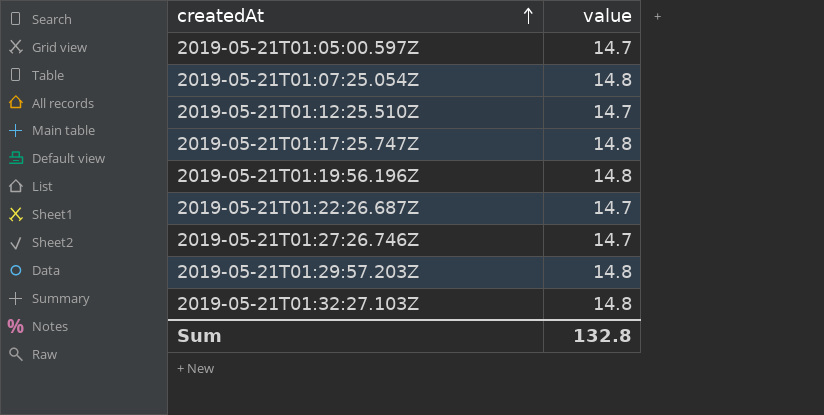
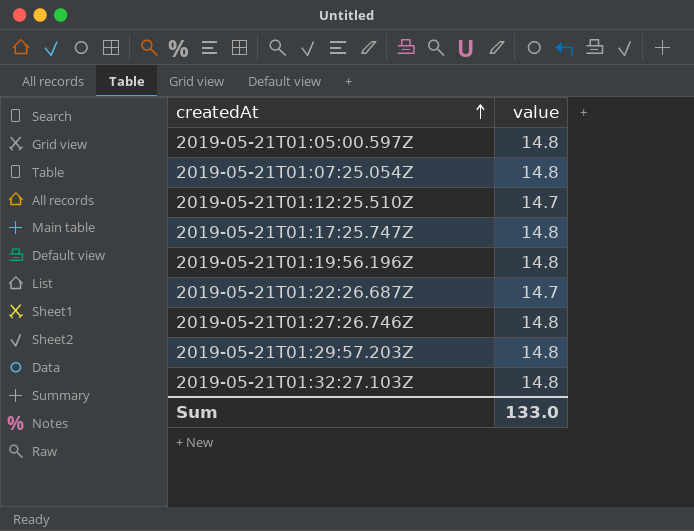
2019-05-21T01:05:00.597Z | value: 14.7 -> 14.8
2019-05-21T01:27:26.746Z | value: 14.7 -> 14.8
Sum | value: 132.8 -> 133.0

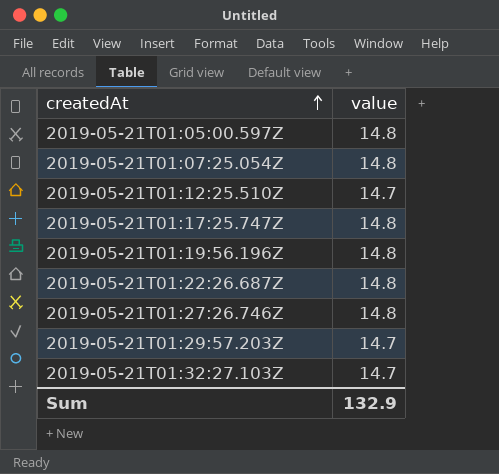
2019-05-21T01:22:26.687Z | value: 14.7 -> 14.8
2019-05-21T01:29:57.203Z | value: 14.8 -> 14.7
2019-05-21T01:32:27.103Z | value: 14.8 -> 14.7
Sum | value: 133.0 -> 132.9

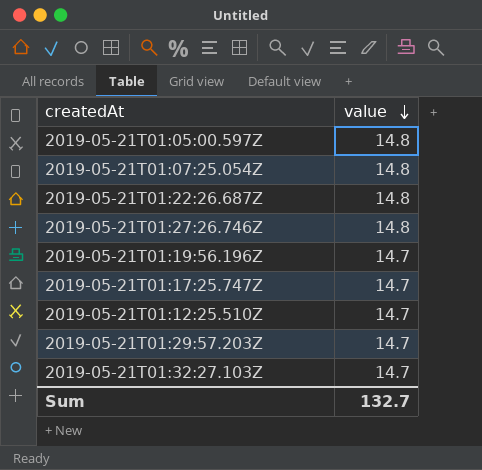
row order: createdAt ascending -> value descending
2019-05-21T01:19:56.196Z | value: 14.8 -> 14.7
2019-05-21T01:17:25.747Z | value: 14.8 -> 14.7
Sum | value: 132.9 -> 132.7

